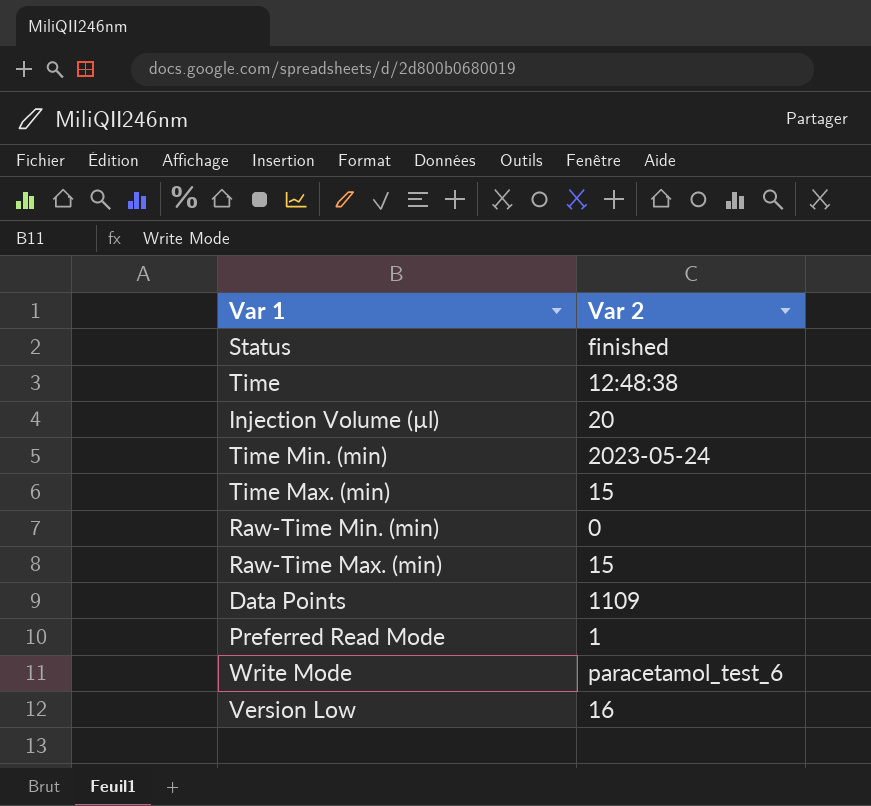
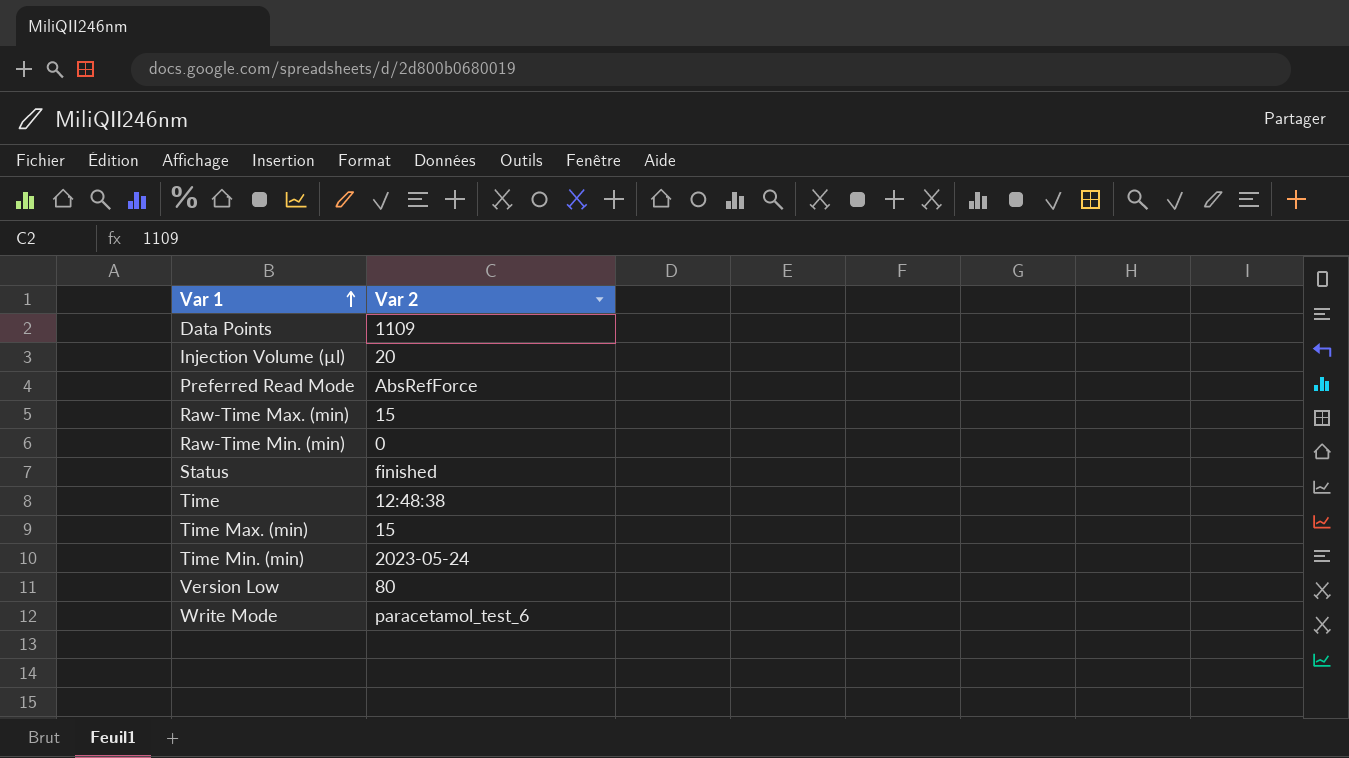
row order: none -> Var 1 ascending
Preferred Read Mode | Var 2: 1 -> AbsRefForce
Version Low | Var 2: 16 -> 80

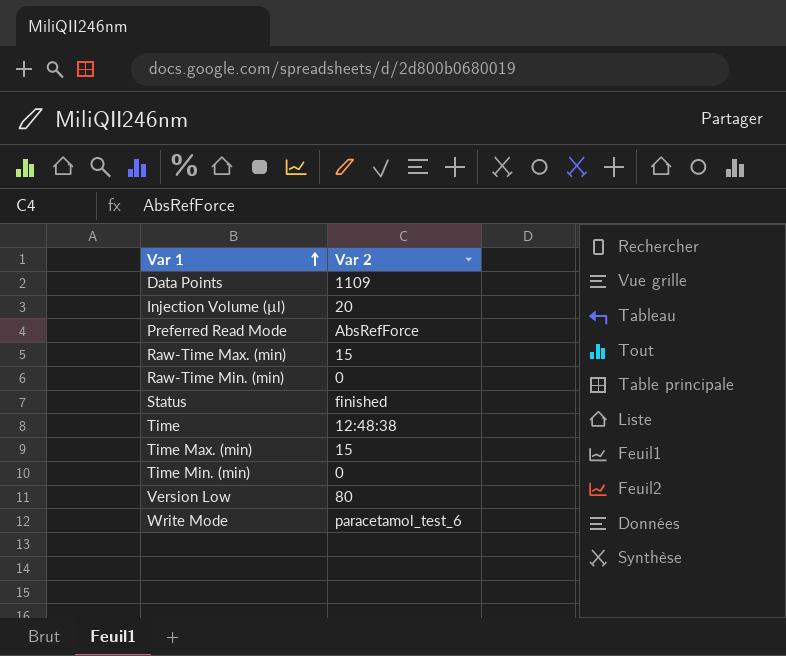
Time Min. (min) | Var 2: 2023-05-24 -> 0

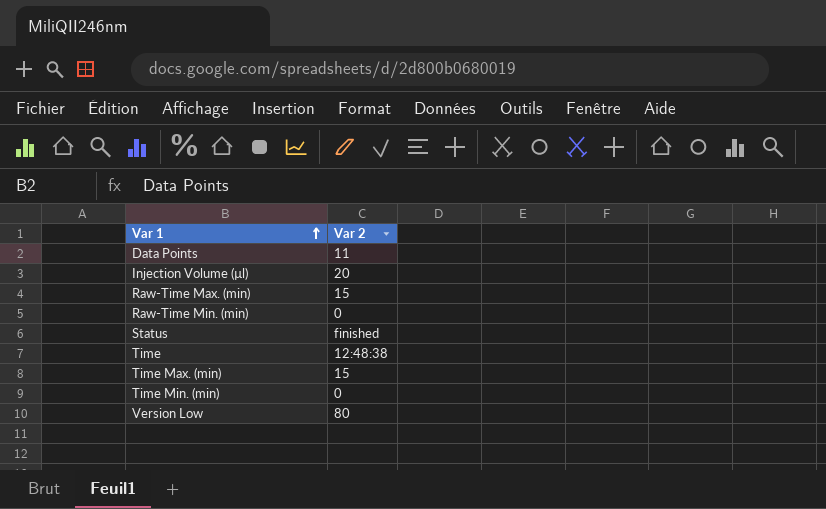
row Preferred Read Mode: AbsRefForce -> none
row Write Mode: paracetamol_test_6 -> none
Data Points | Var 2: 1109 -> 11

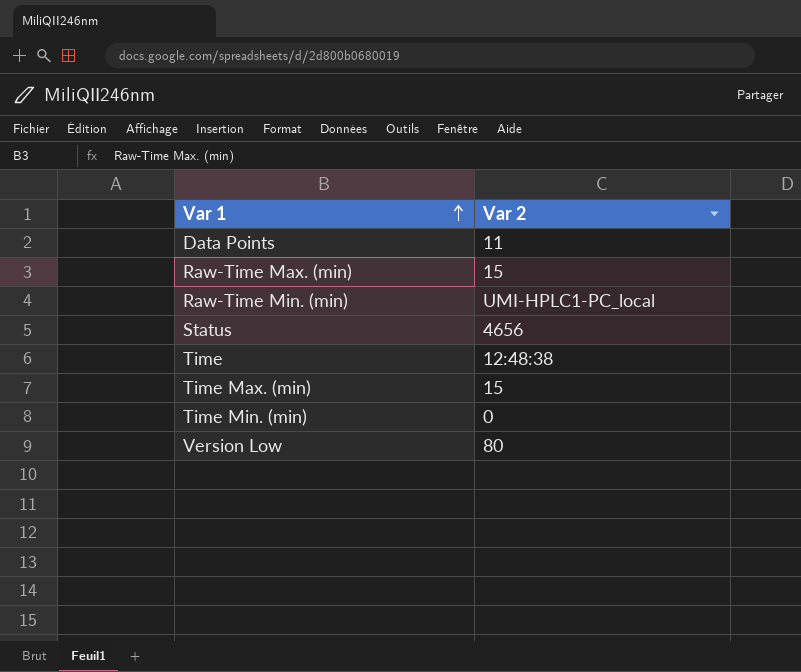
row Injection Volume (µl): 20 -> none
Raw-Time Min. (min) | Var 2: 0 -> UMI-HPLC1-PC_local
Status | Var 2: finished -> 4656

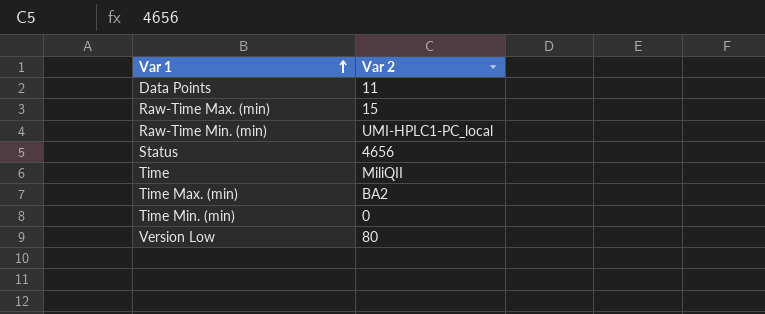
Time | Var 2: 12:48:38 -> MiliQII
Time Max. (min) | Var 2: 15 -> BA2

